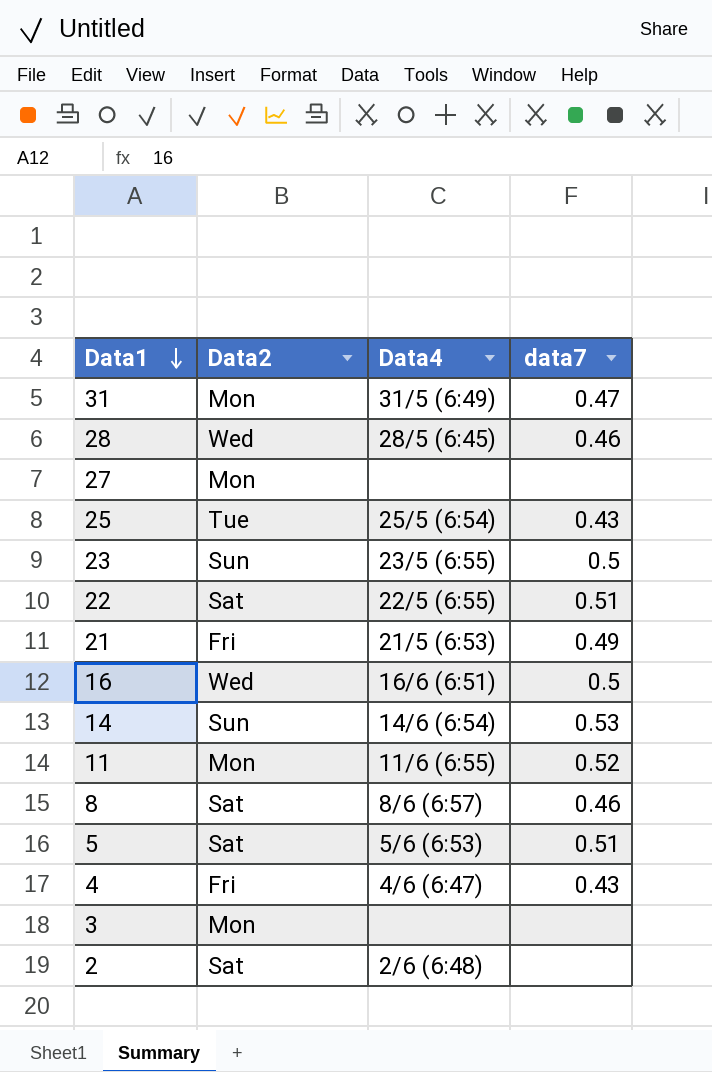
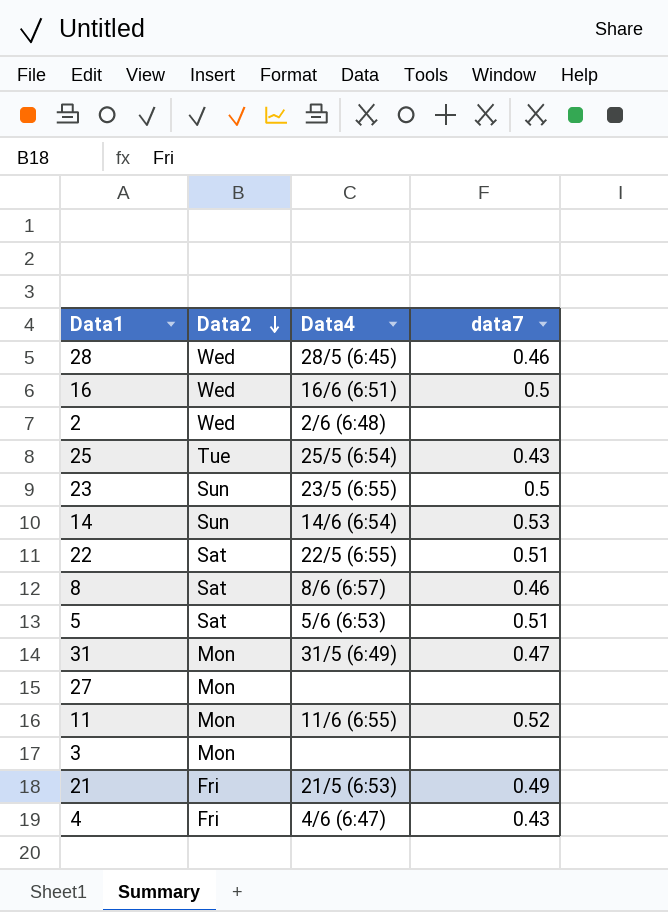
row order: Data1 descending -> Data2 descending
2 | Data2: Sat -> Wed

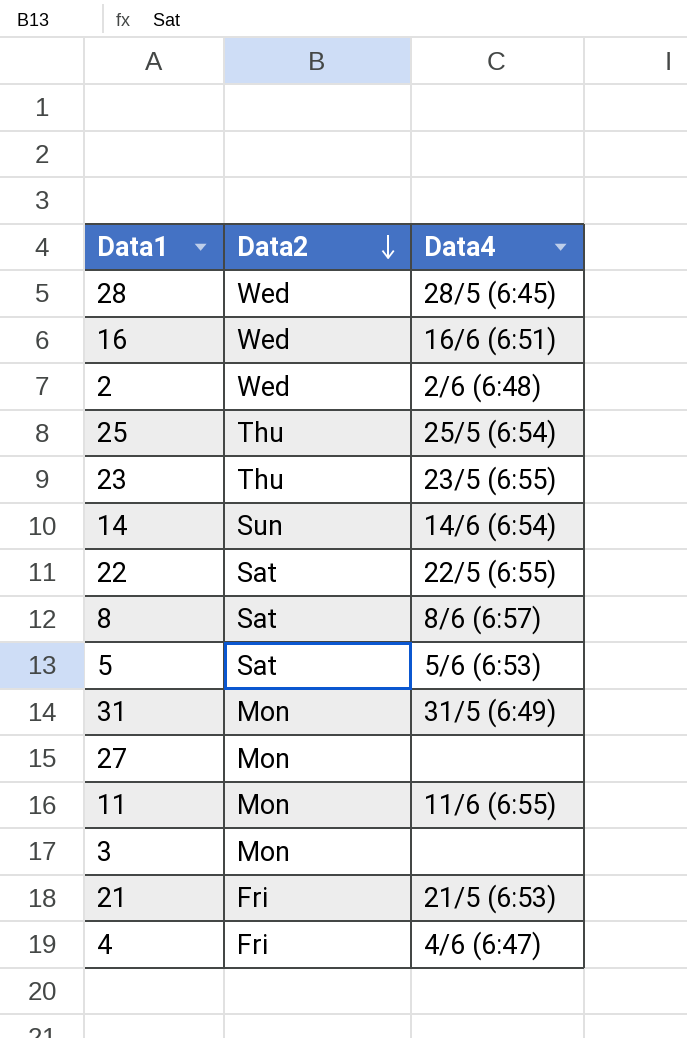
column data7 | position: 4 -> none
25 | Data2: Tue -> Thu
23 | Data2: Sun -> Thu

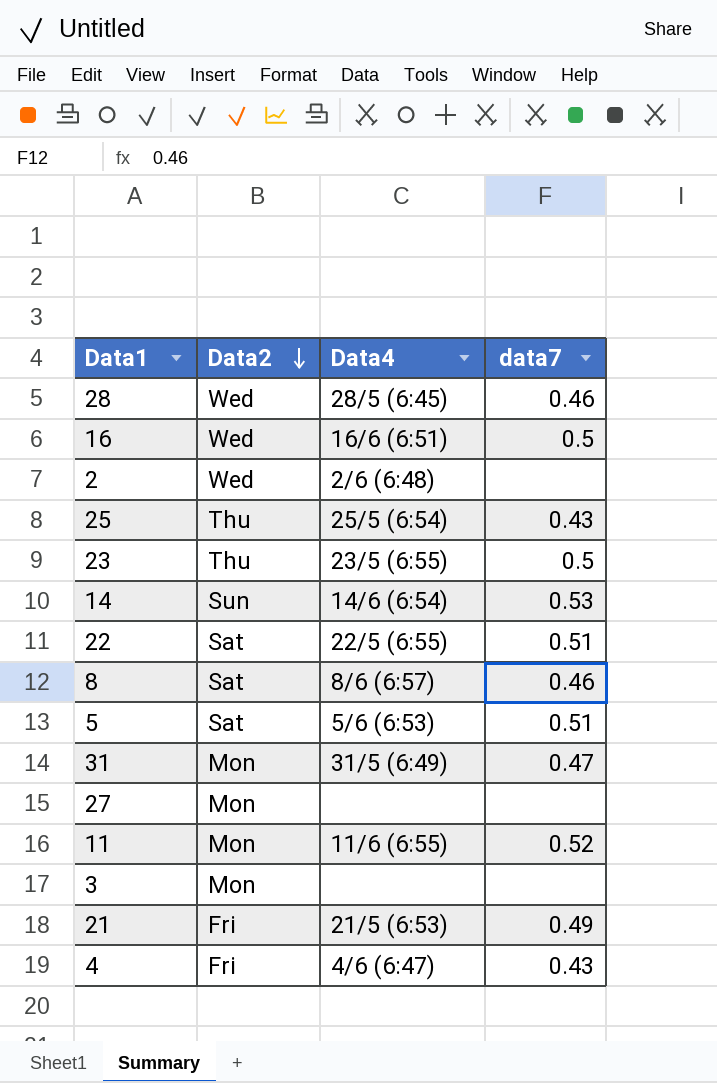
column data7 | position: none -> 4

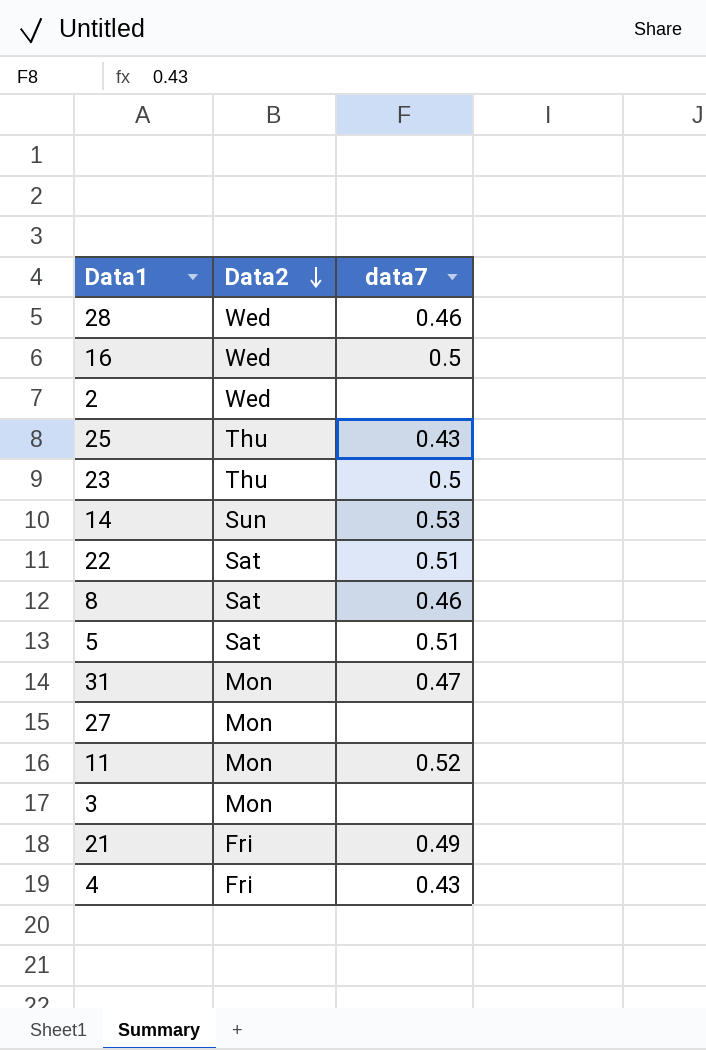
column Data4 | position: 3 -> none

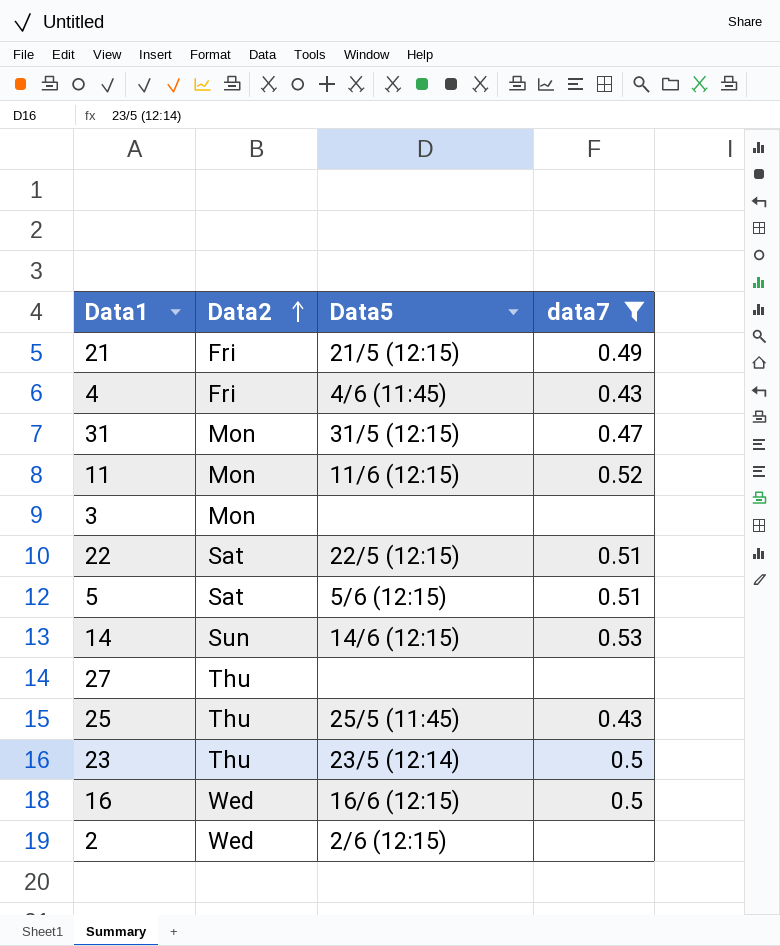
filter: none -> data7 != 0.46
row order: Data2 descending -> Data2 ascending
column Data5 | position: none -> 3
27 | Data2: Mon -> Thu

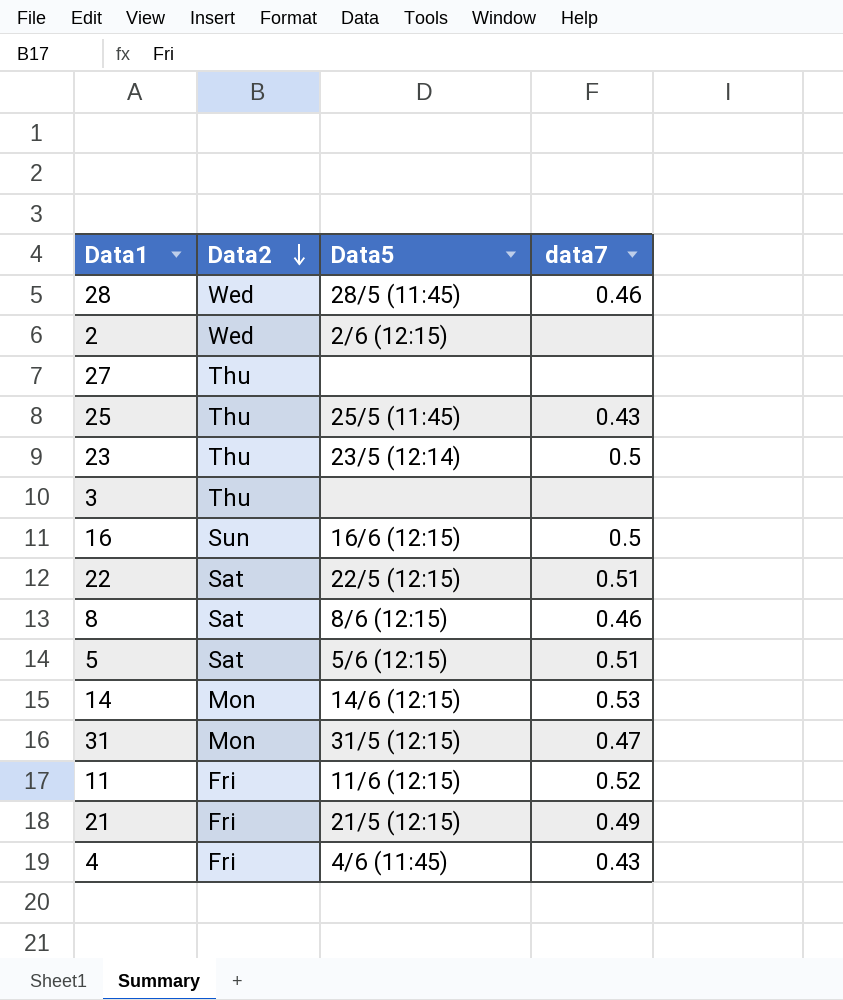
filter: data7 != 0.46 -> none
row order: Data2 ascending -> Data2 descending
3 | Data2: Mon -> Thu
16 | Data2: Wed -> Sun
14 | Data2: Sun -> Mon
11 | Data2: Mon -> Fri

